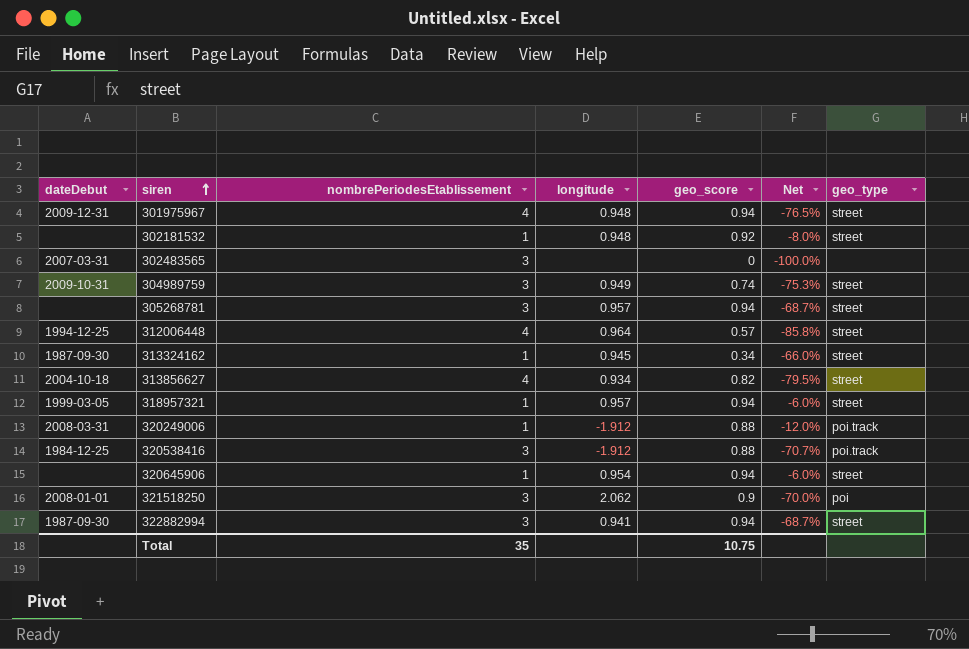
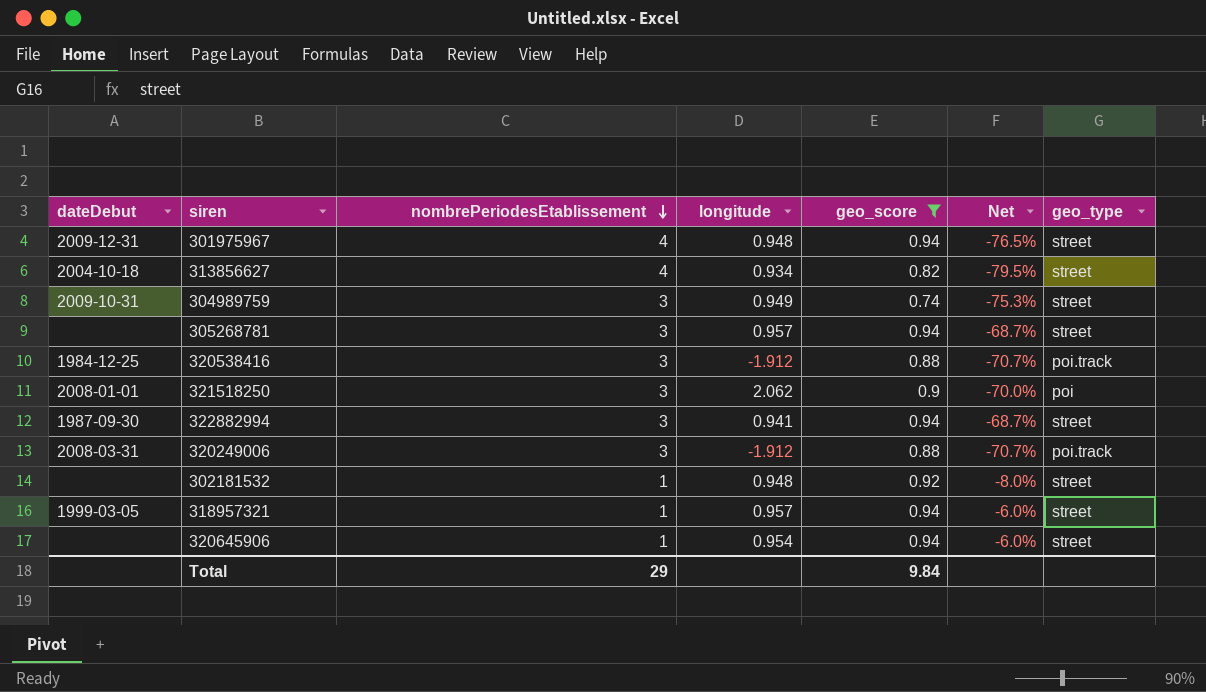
filter: none -> geo_score >= 0.74
row order: siren ascending -> nombrePeriodesEtablissement descending
320249006 | nombrePeriodesEtablissement: 1 -> 3
320249006 | Net: -12.0% -> -70.7%
Total | nombrePeriodesEtablissement: 35 -> 29
Total | geo_score: 10.75 -> 9.84

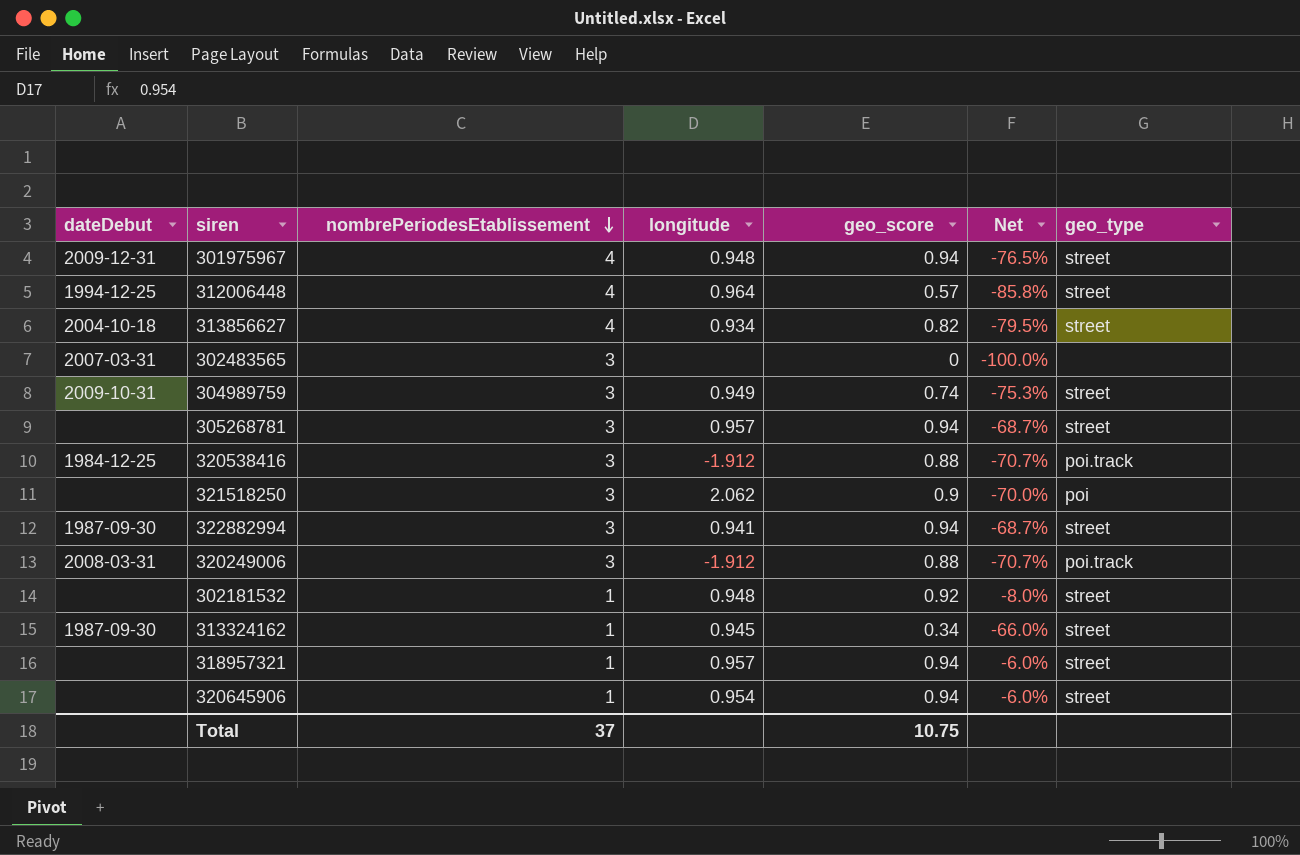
filter: geo_score >= 0.74 -> none
321518250 | dateDebut: 2008-01-01 -> none
318957321 | dateDebut: 1999-03-05 -> none
Total | nombrePeriodesEtablissement: 29 -> 37
Total | geo_score: 9.84 -> 10.75

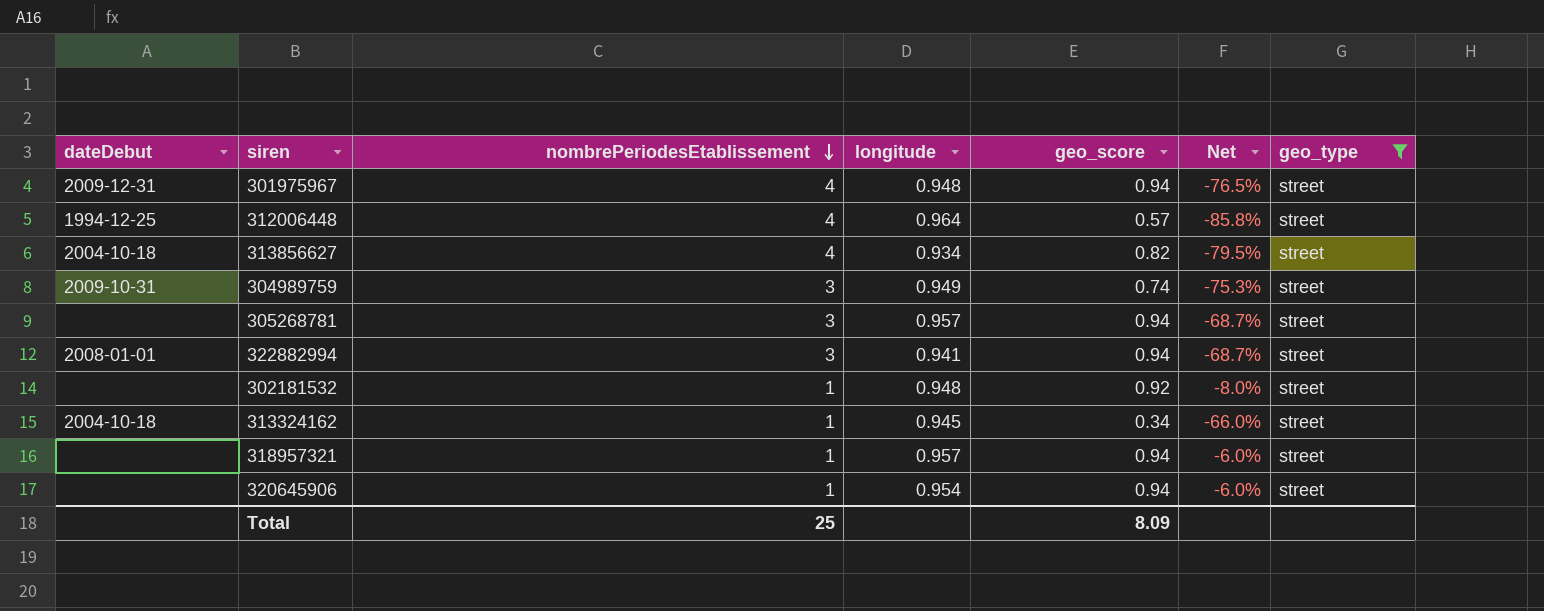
filter: none -> geo_type = street
322882994 | dateDebut: 1987-09-30 -> 2008-01-01
313324162 | dateDebut: 1987-09-30 -> 2004-10-18
Total | nombrePeriodesEtablissement: 37 -> 25
Total | geo_score: 10.75 -> 8.09

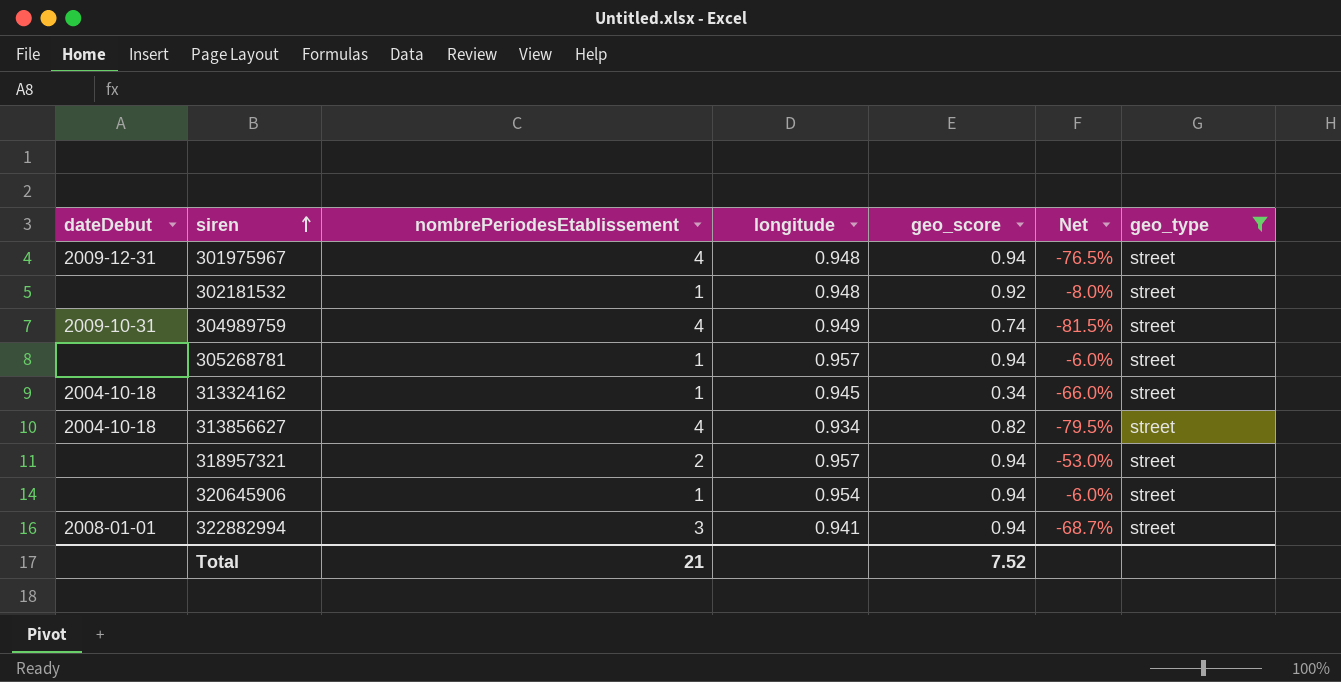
row order: nombrePeriodesEtablissement descending -> siren ascending
row 312006448: 1994-12-25 | 4 | 0.964 | 0.57 | -85.8% | street -> none
304989759 | nombrePeriodesEtablissement: 3 -> 4
304989759 | Net: -75.3% -> -81.5%
305268781 | nombrePeriodesEtablissement: 3 -> 1
305268781 | Net: -68.7% -> -6.0%
318957321 | nombrePeriodesEtablissement: 1 -> 2
318957321 | Net: -6.0% -> -53.0%
Total | nombrePeriodesEtablissement: 25 -> 21
Total | geo_score: 8.09 -> 7.52

